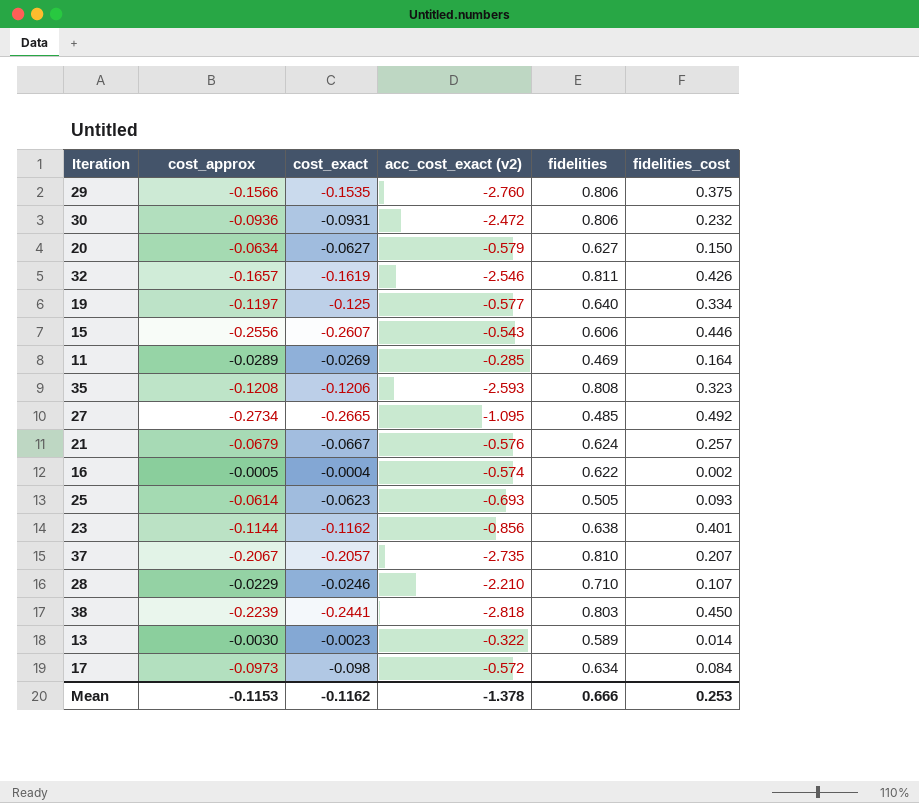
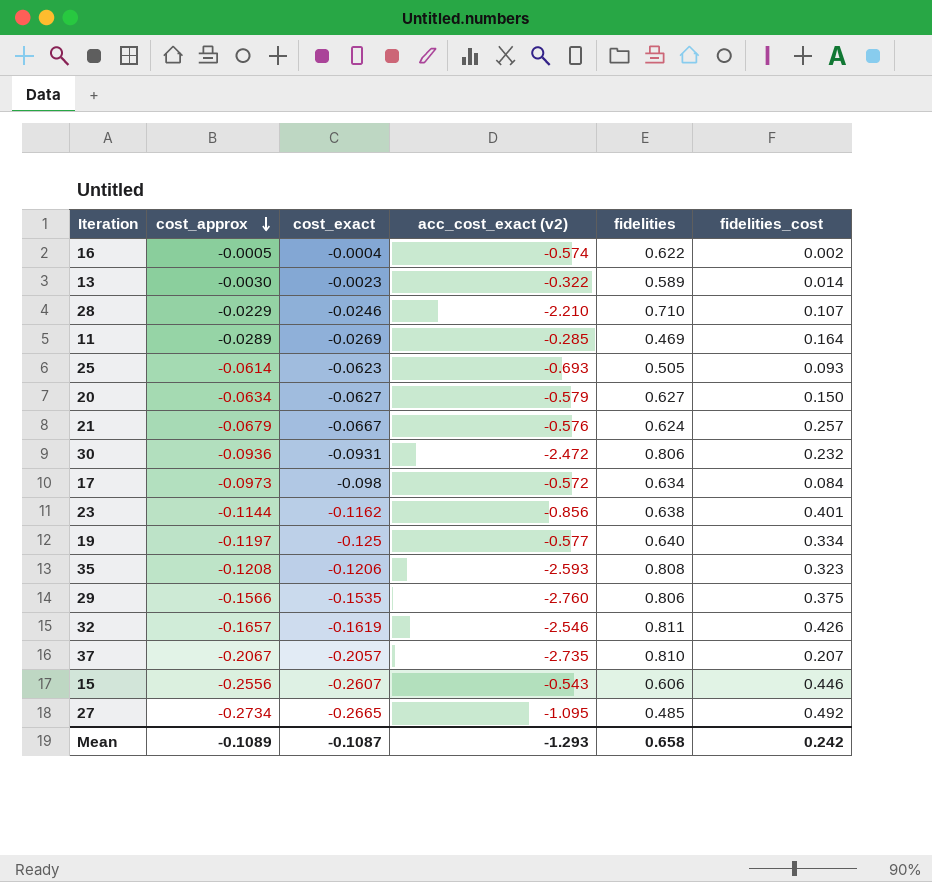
row order: none -> cost_approx descending
row 38: -0.2239 | -0.2441 | -2.818 | 0.803 | 0.450 -> none
Mean | cost_approx: -0.1153 -> -0.1089
Mean | cost_exact: -0.1162 -> -0.1087
Mean | acc_cost_exact (v2): -1.378 -> -1.293
Mean | fidelities: 0.666 -> 0.658
Mean | fidelities_cost: 0.253 -> 0.242

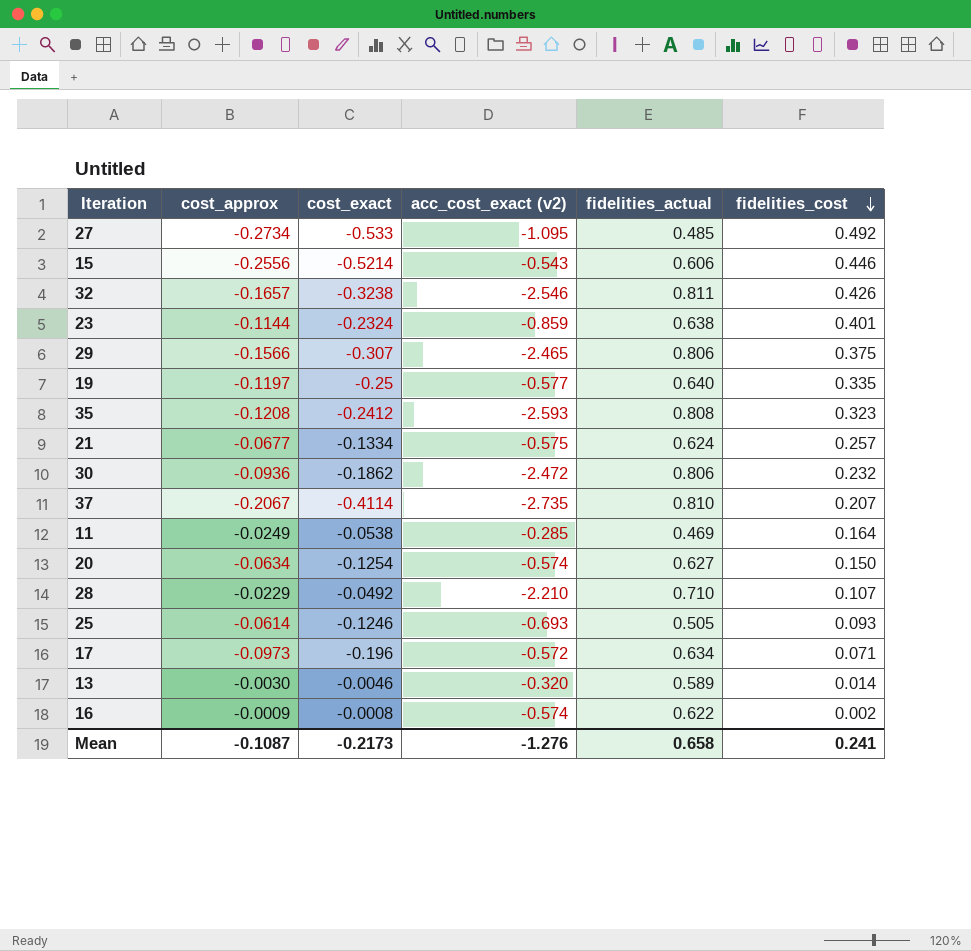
row order: cost_approx descending -> fidelities_cost descending
column name: fidelities -> fidelities_actual
27 | cost_exact: -0.2665 -> -0.533
15 | cost_exact: -0.2607 -> -0.5214
32 | cost_exact: -0.1619 -> -0.3238
23 | cost_exact: -0.1162 -> -0.2324
23 | acc_cost_exact (v2): -0.856 -> -0.859
29 | cost_exact: -0.1535 -> -0.307
29 | acc_cost_exact (v2): -2.760 -> -2.465
19 | cost_exact: -0.125 -> -0.25
19 | fidelities_cost: 0.334 -> 0.335
35 | cost_exact: -0.1206 -> -0.2412
21 | cost_approx: -0.0679 -> -0.0677
21 | cost_exact: -0.0667 -> -0.1334
21 | acc_cost_exact (v2): -0.576 -> -0.575
30 | cost_exact: -0.0931 -> -0.1862
37 | cost_exact: -0.2057 -> -0.4114
11 | cost_approx: -0.0289 -> -0.0249
11 | cost_exact: -0.0269 -> -0.0538
20 | cost_exact: -0.0627 -> -0.1254
20 | acc_cost_exact (v2): -0.579 -> -0.574
28 | cost_exact: -0.0246 -> -0.0492
25 | cost_exact: -0.0623 -> -0.1246
17 | cost_exact: -0.098 -> -0.196
17 | fidelities_cost: 0.084 -> 0.071
13 | cost_exact: -0.0023 -> -0.0046
13 | acc_cost_exact (v2): -0.322 -> -0.320
16 | cost_approx: -0.0005 -> -0.0009
16 | cost_exact: -0.0004 -> -0.0008
Mean | cost_approx: -0.1089 -> -0.1087
Mean | cost_exact: -0.1087 -> -0.2173
Mean | acc_cost_exact (v2): -1.293 -> -1.276
Mean | fidelities_cost: 0.242 -> 0.241

